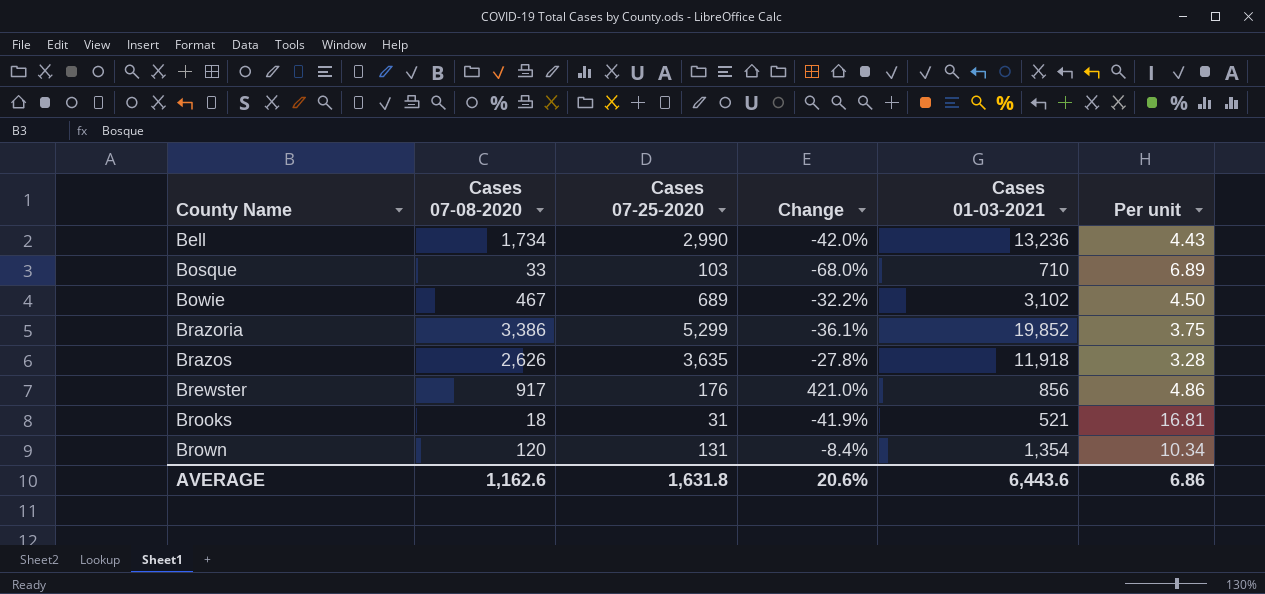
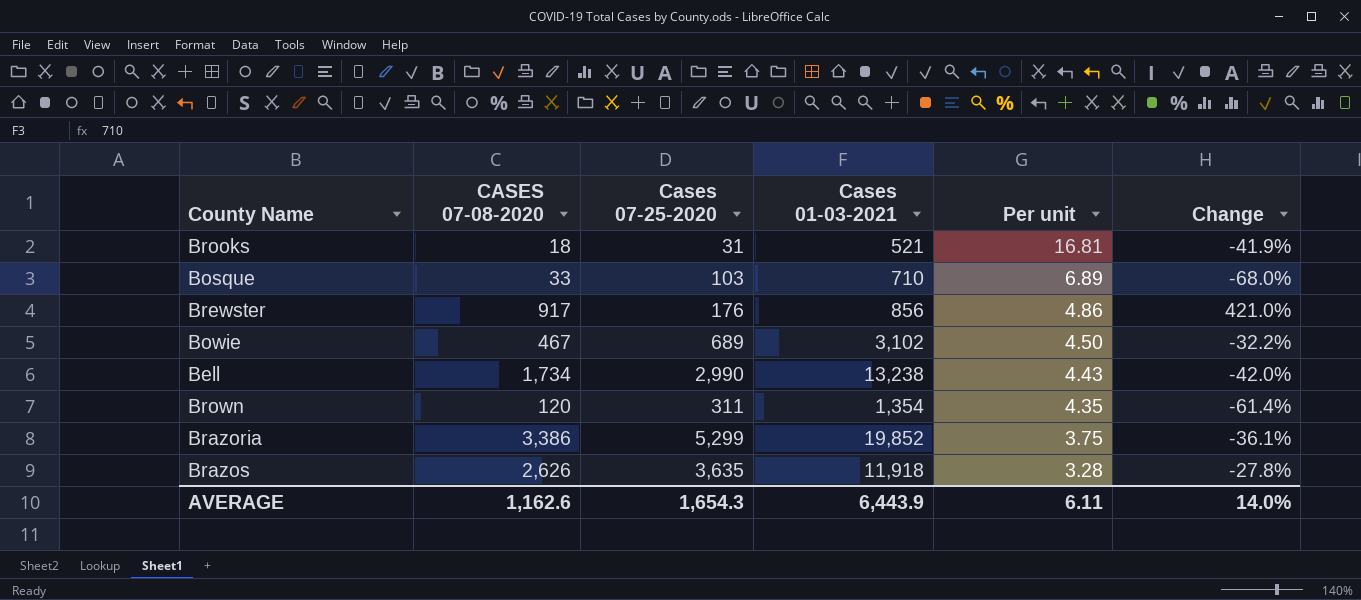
row order: County Name ascending -> Per unit descending
column name: Cases 07-08-2020 -> CASES 07-08-2020
column Change | position: 4 -> 6
Bell | Cases 01-03-2021: 13,236 -> 13,238
Brown | Cases 07-25-2020: 131 -> 311
Brown | Per unit: 10.34 -> 4.35
Brown | Change: -8.4% -> -61.4%
AVERAGE | Cases 07-25-2020: 1,631.8 -> 1,654.3
AVERAGE | Cases 01-03-2021: 6,443.6 -> 6,443.9
AVERAGE | Per unit: 6.86 -> 6.11
AVERAGE | Change: 20.6% -> 14.0%

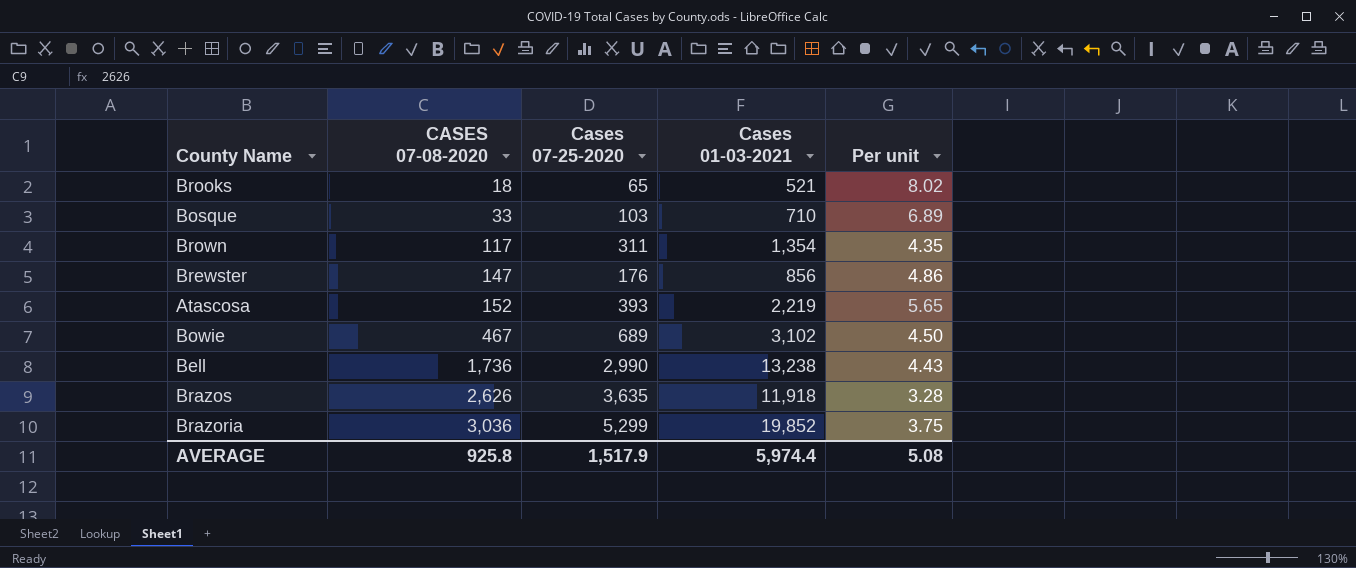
row order: Per unit descending -> CASES 07-08-2020 ascending
column Change | formula: ([CASES 07-08-2020] - [Cases 07-25-2020]) / [Cases 07-25-2020] -> none
Brooks | Cases 07-25-2020: 31 -> 65
Brooks | Per unit: 16.81 -> 8.02
Brown | CASES 07-08-2020: 120 -> 117
Brewster | CASES 07-08-2020: 917 -> 147
row Atascosa: none -> 152 | 393 | 2,219 | 5.65
Bell | CASES 07-08-2020: 1,734 -> 1,736
Brazoria | CASES 07-08-2020: 3,386 -> 3,036
AVERAGE | CASES 07-08-2020: 1,162.6 -> 925.8
AVERAGE | Cases 07-25-2020: 1,654.3 -> 1,517.9
AVERAGE | Cases 01-03-2021: 6,443.9 -> 5,974.4
AVERAGE | Per unit: 6.11 -> 5.08

